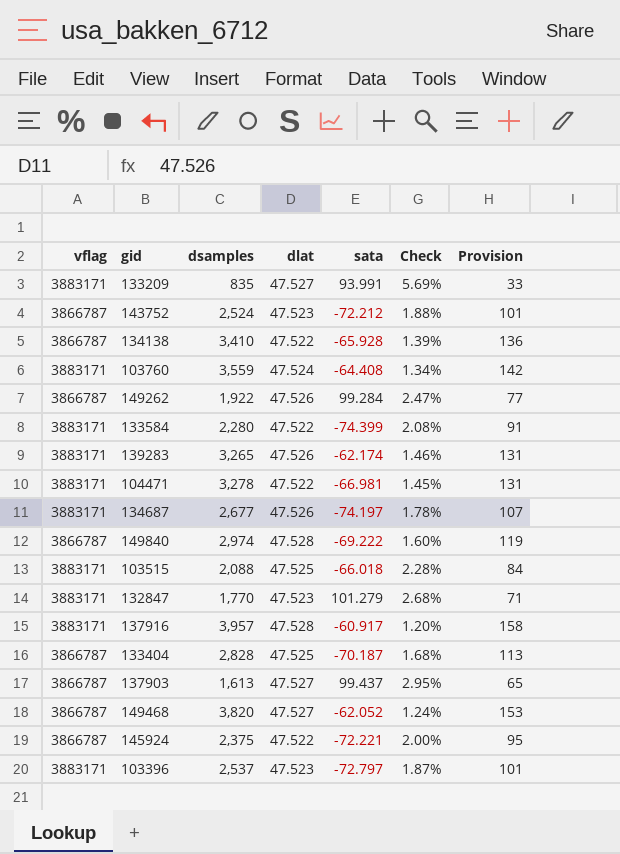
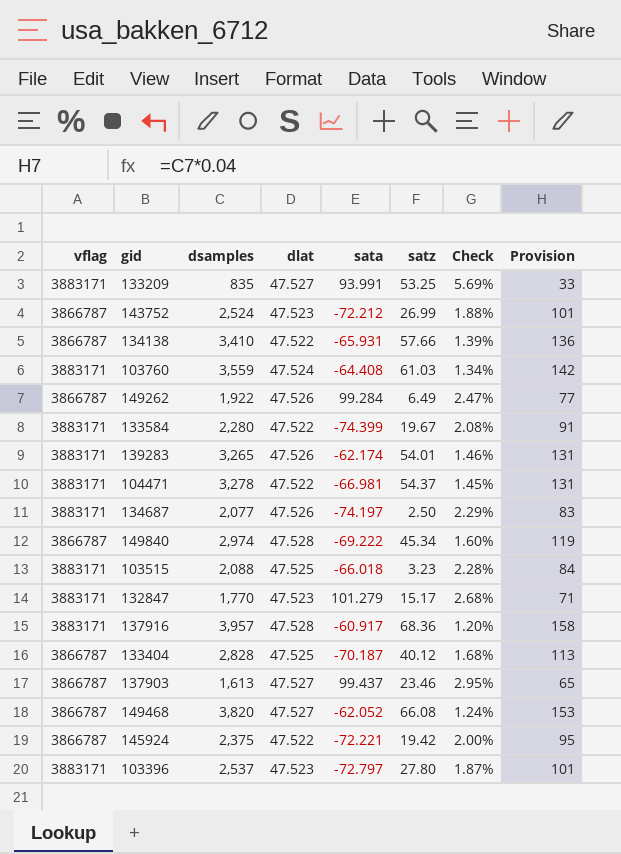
column satz | position: none -> 6
134138 | sata: -65.928 -> -65.931
134687 | dsamples: 2,677 -> 2,077
134687 | Check: 1.78% -> 2.29%
134687 | Provision: 107 -> 83

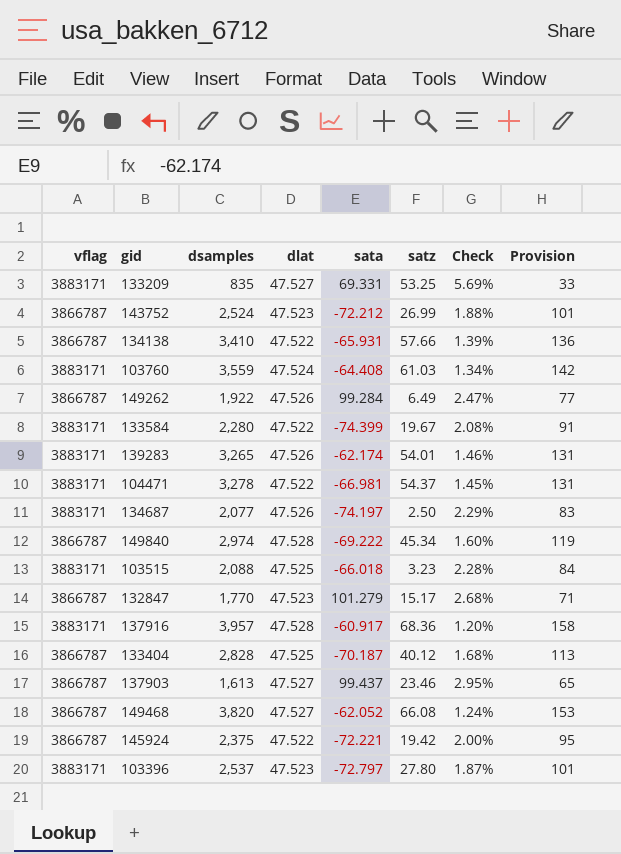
133209 | sata: 93.991 -> 69.331
132847 | vflag: 3883171 -> 3866787

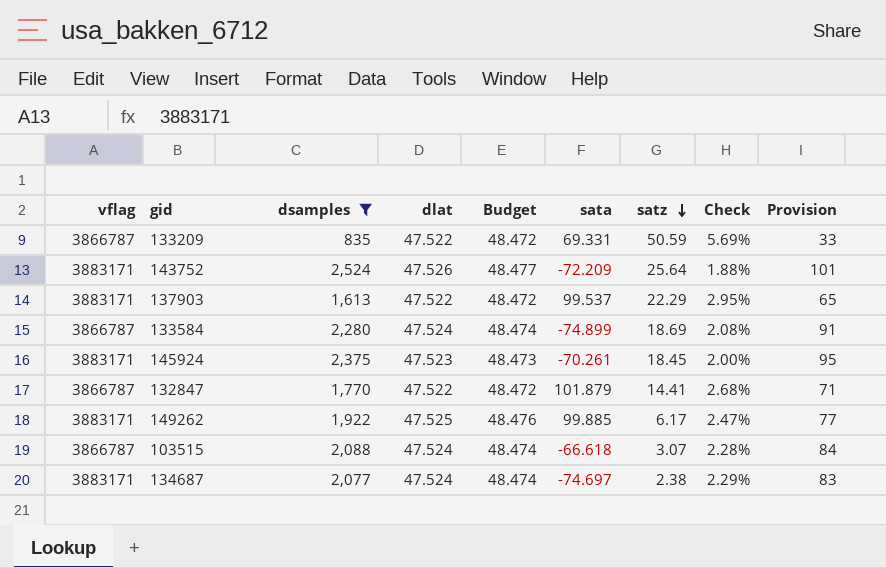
filter: none -> dsamples <= 2,524
row order: none -> satz descending
column Budget | formula: none -> [dlat] * 1.02
133209 | vflag: 3883171 -> 3866787
133209 | dlat: 47.527 -> 47.522
133209 | satz: 53.25 -> 50.59
143752 | vflag: 3866787 -> 3883171
143752 | dlat: 47.523 -> 47.526
143752 | sata: -72.212 -> -72.209
143752 | satz: 26.99 -> 25.64
137903 | vflag: 3866787 -> 3883171
137903 | dlat: 47.527 -> 47.522
137903 | sata: 99.437 -> 99.537
137903 | satz: 23.46 -> 22.29
133584 | vflag: 3883171 -> 3866787
133584 | dlat: 47.522 -> 47.524
133584 | sata: -74.399 -> -74.899
133584 | satz: 19.67 -> 18.69
145924 | vflag: 3866787 -> 3883171
145924 | dlat: 47.522 -> 47.523
145924 | sata: -72.221 -> -70.261
145924 | satz: 19.42 -> 18.45
132847 | dlat: 47.523 -> 47.522
132847 | sata: 101.279 -> 101.879
132847 | satz: 15.17 -> 14.41
149262 | vflag: 3866787 -> 3883171
149262 | dlat: 47.526 -> 47.525
149262 | sata: 99.284 -> 99.885
149262 | satz: 6.49 -> 6.17
103515 | vflag: 3883171 -> 3866787
103515 | dlat: 47.525 -> 47.524
103515 | sata: -66.018 -> -66.618
103515 | satz: 3.23 -> 3.07
134687 | dlat: 47.526 -> 47.524
134687 | sata: -74.197 -> -74.697
134687 | satz: 2.50 -> 2.38

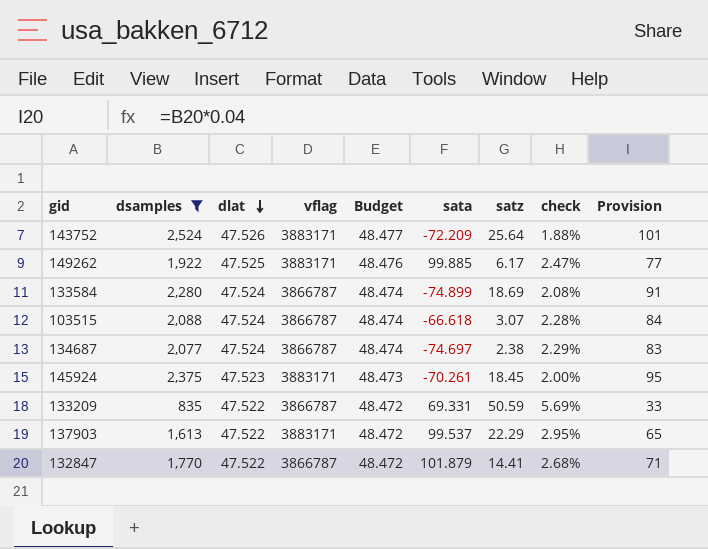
row order: satz descending -> dlat descending
column vflag | position: 1 -> 4
column name: Check -> check
134687 | vflag: 3883171 -> 3866787

